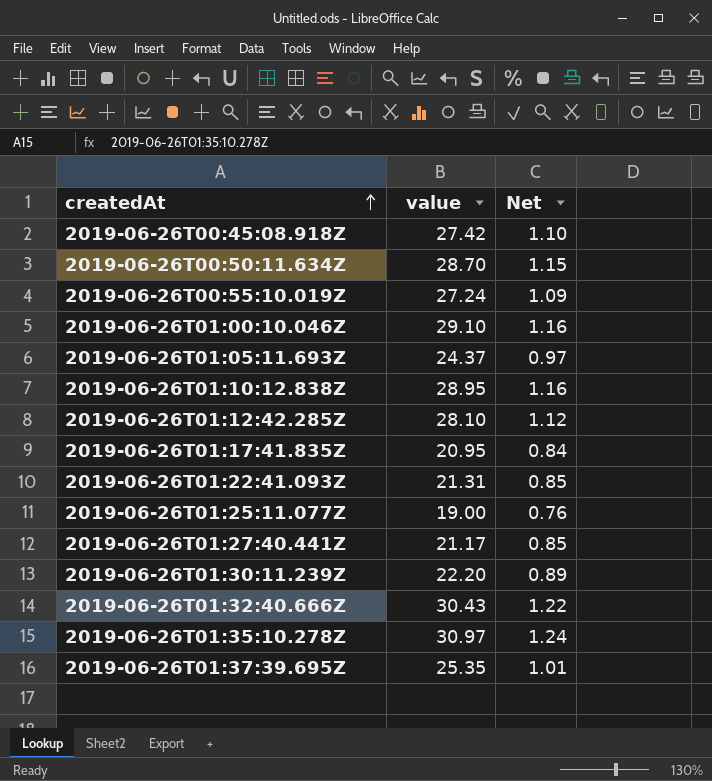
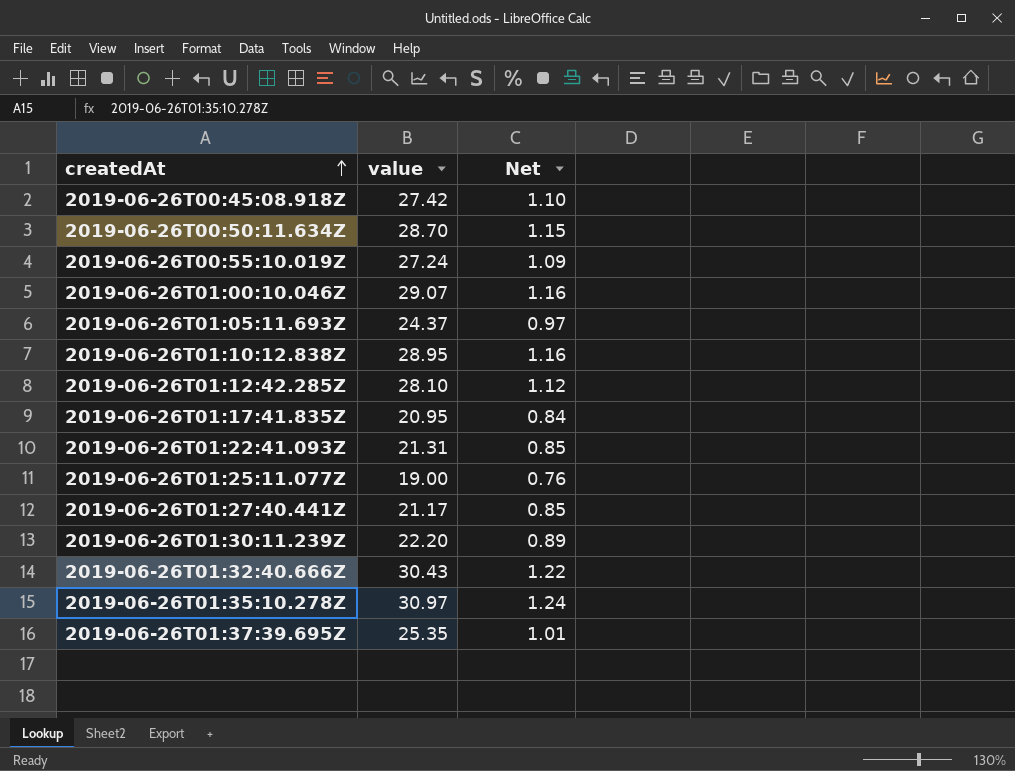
2019-06-26T01:00:10.046Z | value: 29.10 -> 29.07

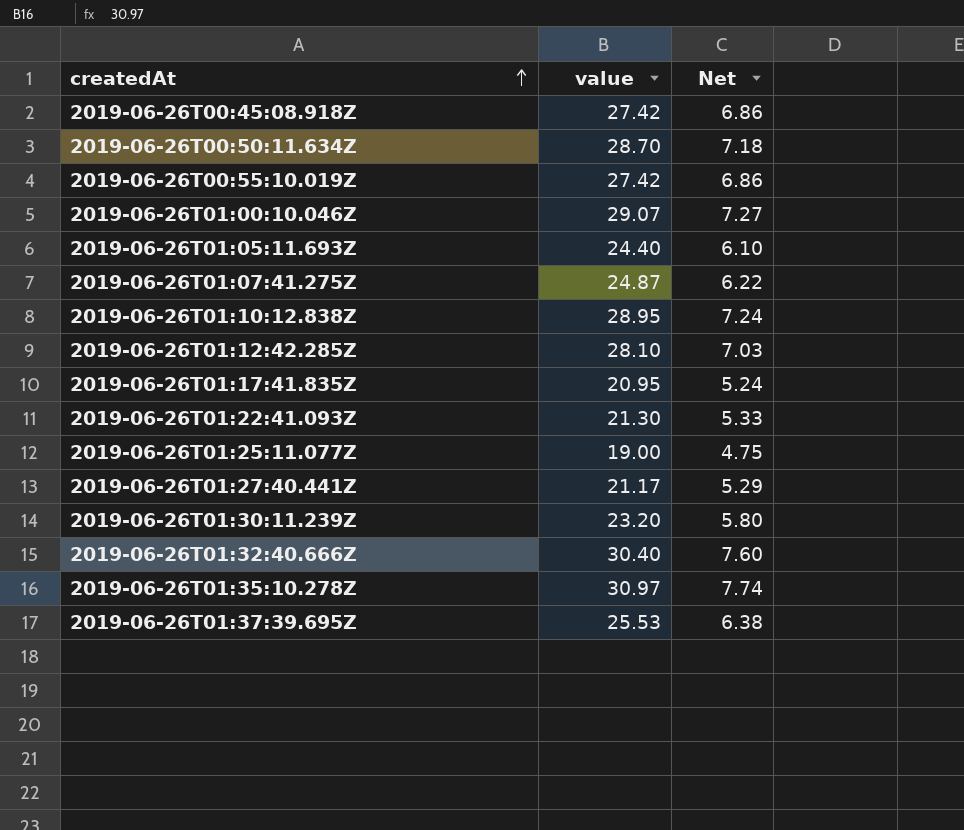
column Net | formula: [value] * 0.04 -> [value] * 0.25
2019-06-26T00:55:10.019Z | value: 27.24 -> 27.42
2019-06-26T01:05:11.693Z | value: 24.37 -> 24.40
row 2019-06-26T01:07:41.275Z: none -> 24.87 | 6.22
2019-06-26T01:22:41.093Z | value: 21.31 -> 21.30
2019-06-26T01:30:11.239Z | value: 22.20 -> 23.20
2019-06-26T01:32:40.666Z | value: 30.43 -> 30.40
2019-06-26T01:37:39.695Z | value: 25.35 -> 25.53

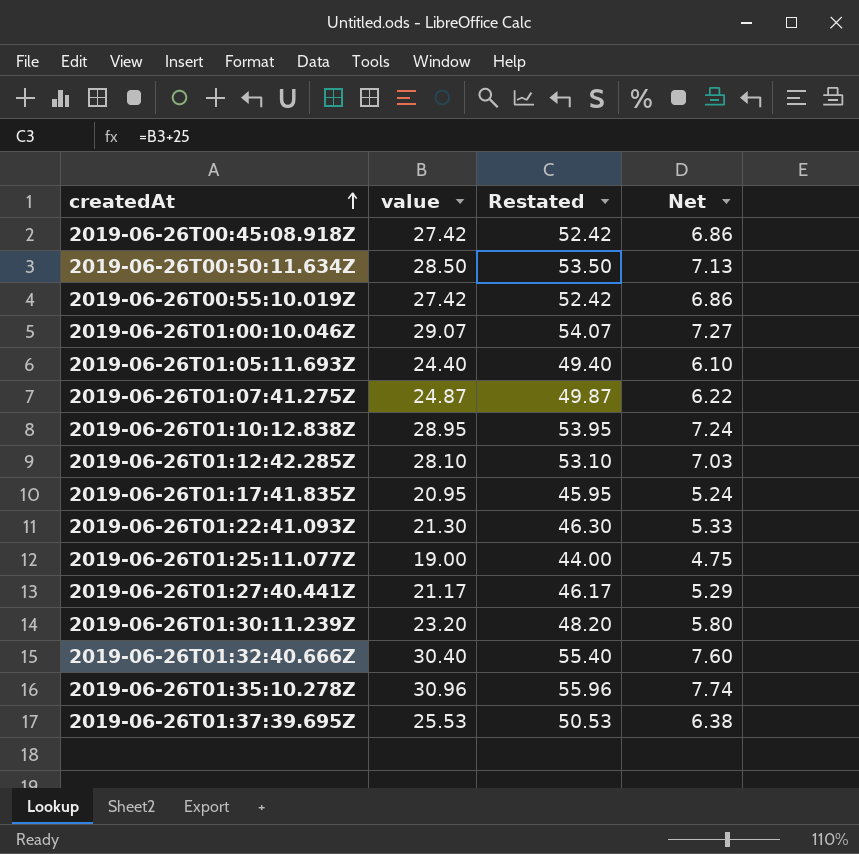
column Restated | formula: none -> [value] + 25
2019-06-26T00:50:11.634Z | value: 28.70 -> 28.50
2019-06-26T00:50:11.634Z | Net: 7.18 -> 7.13
2019-06-26T01:35:10.278Z | value: 30.97 -> 30.96

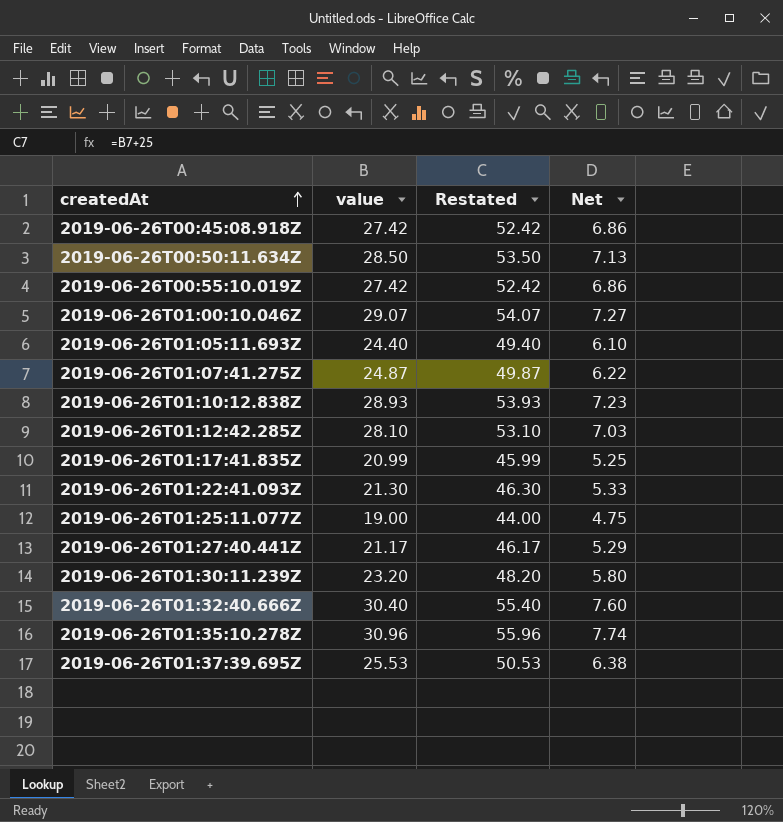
2019-06-26T01:10:12.838Z | value: 28.95 -> 28.93
2019-06-26T01:10:12.838Z | Restated: 53.95 -> 53.93
2019-06-26T01:10:12.838Z | Net: 7.24 -> 7.23
2019-06-26T01:17:41.835Z | value: 20.95 -> 20.99
2019-06-26T01:17:41.835Z | Restated: 45.95 -> 45.99
2019-06-26T01:17:41.835Z | Net: 5.24 -> 5.25

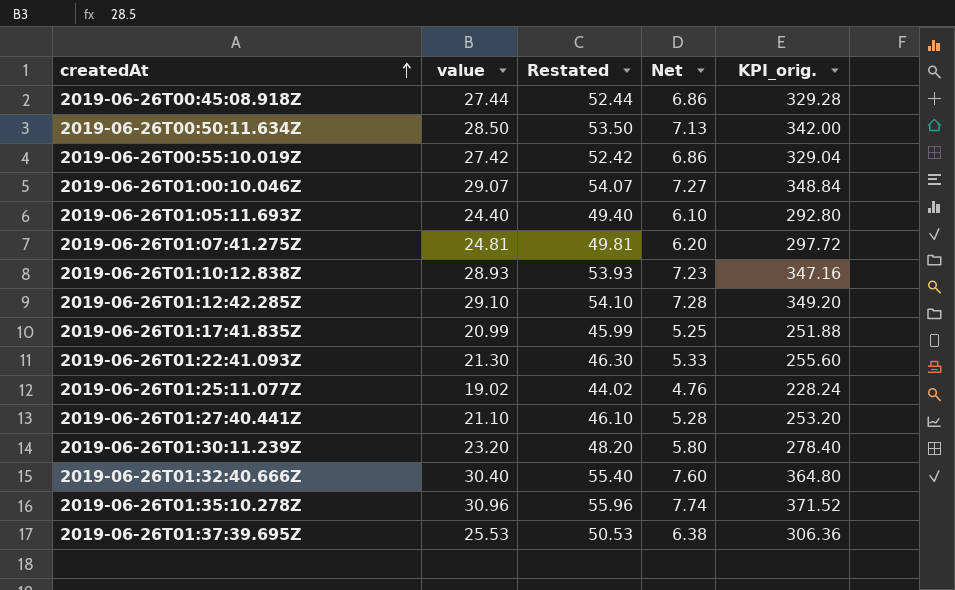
column KPI_orig. | formula: none -> [value] * 12
2019-06-26T00:45:08.918Z | value: 27.42 -> 27.44
2019-06-26T00:45:08.918Z | Restated: 52.42 -> 52.44
2019-06-26T01:07:41.275Z | value: 24.87 -> 24.81
2019-06-26T01:07:41.275Z | Restated: 49.87 -> 49.81
2019-06-26T01:07:41.275Z | Net: 6.22 -> 6.20
2019-06-26T01:12:42.285Z | value: 28.10 -> 29.10
2019-06-26T01:12:42.285Z | Restated: 53.10 -> 54.10
2019-06-26T01:12:42.285Z | Net: 7.03 -> 7.28
2019-06-26T01:25:11.077Z | value: 19.00 -> 19.02
2019-06-26T01:25:11.077Z | Restated: 44.00 -> 44.02
2019-06-26T01:25:11.077Z | Net: 4.75 -> 4.76
2019-06-26T01:27:40.441Z | value: 21.17 -> 21.10
2019-06-26T01:27:40.441Z | Restated: 46.17 -> 46.10
2019-06-26T01:27:40.441Z | Net: 5.29 -> 5.28

